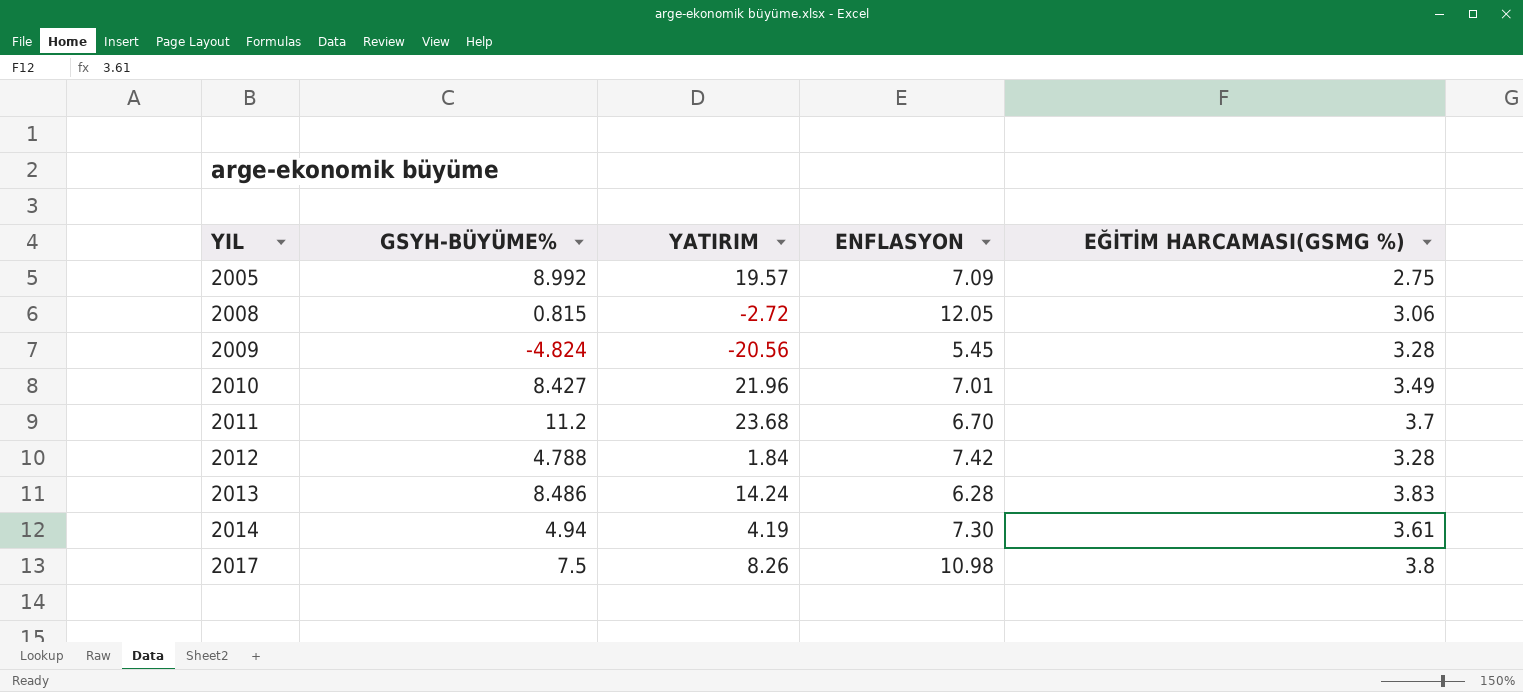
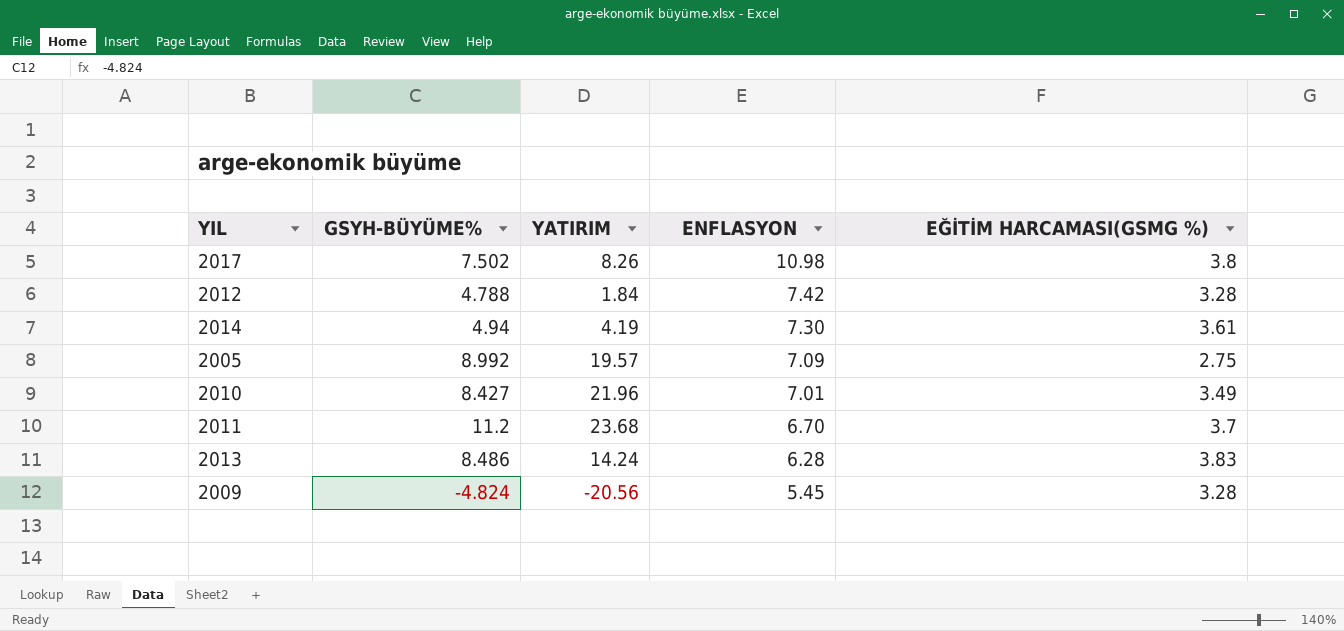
row order: YIL ascending -> ENFLASYON descending
row 2008: 0.815 | -2.72 | 12.05 | 3.06 -> none
2017 | GSYH-BÜYÜME%: 7.5 -> 7.502

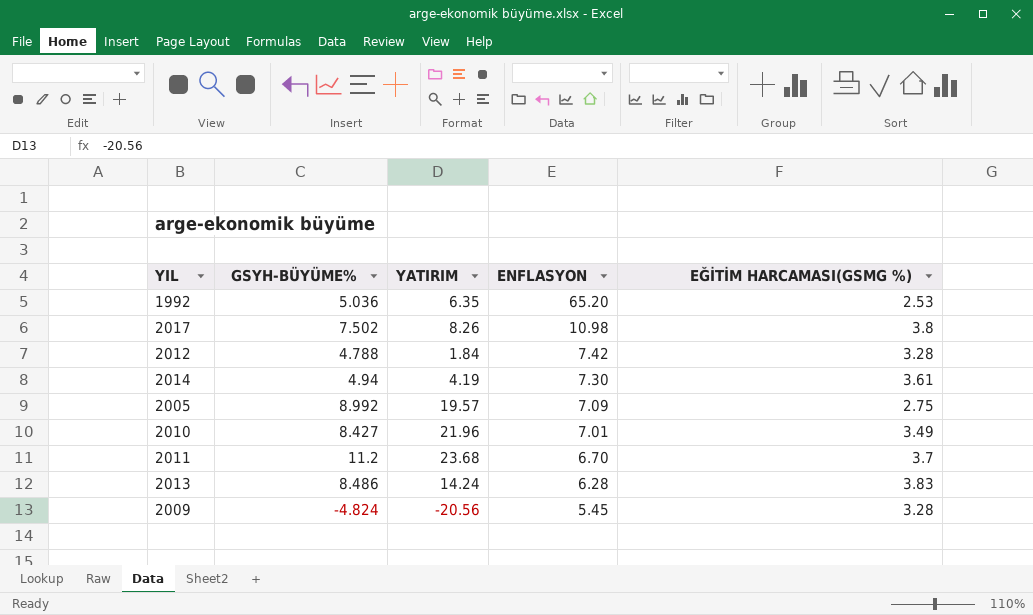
row 1992: none -> 5.036 | 6.35 | 65.20 | 2.53

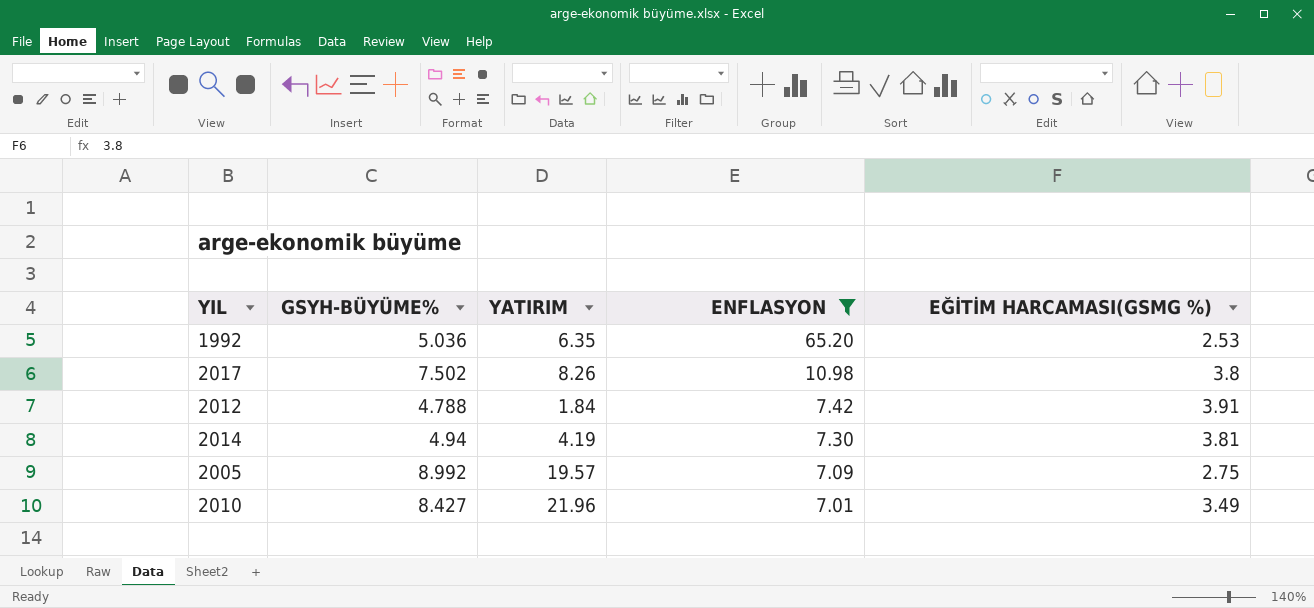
filter: none -> ENFLASYON >= 7.01
2012 | EĞİTİM HARCAMASI(GSMG %): 3.28 -> 3.91
2014 | EĞİTİM HARCAMASI(GSMG %): 3.61 -> 3.81

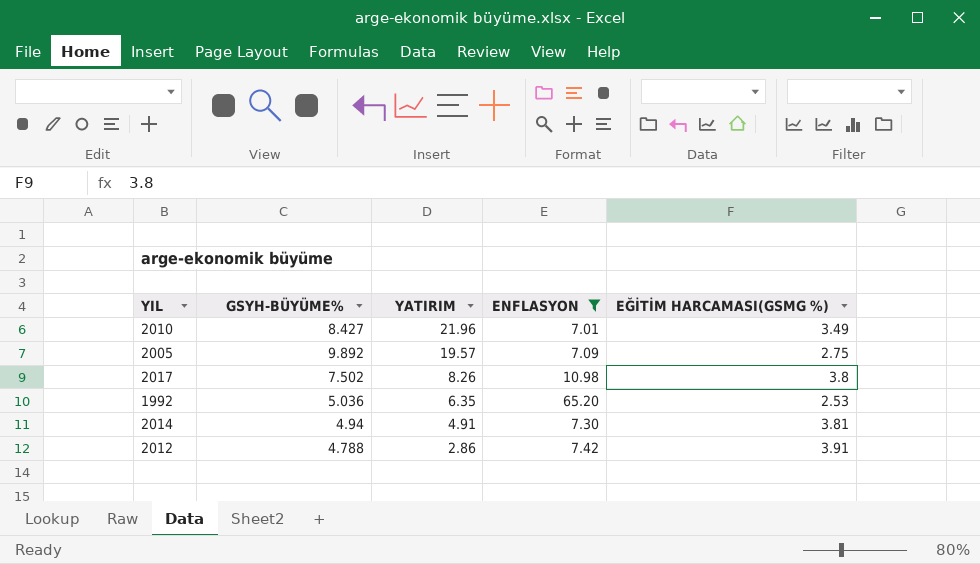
row order: ENFLASYON descending -> YATIRIM descending
2005 | GSYH-BÜYÜME%: 8.992 -> 9.892
2014 | YATIRIM: 4.19 -> 4.91
2012 | YATIRIM: 1.84 -> 2.86

